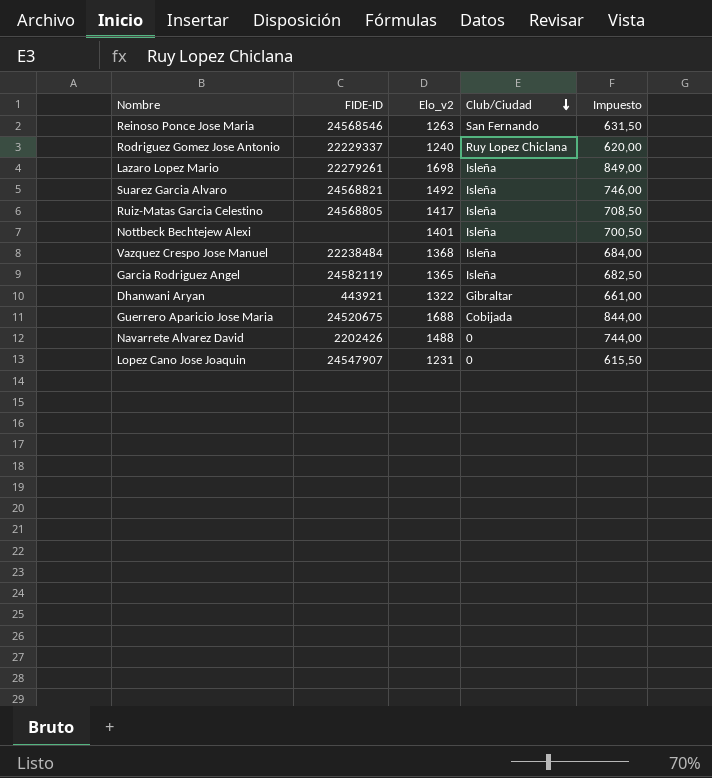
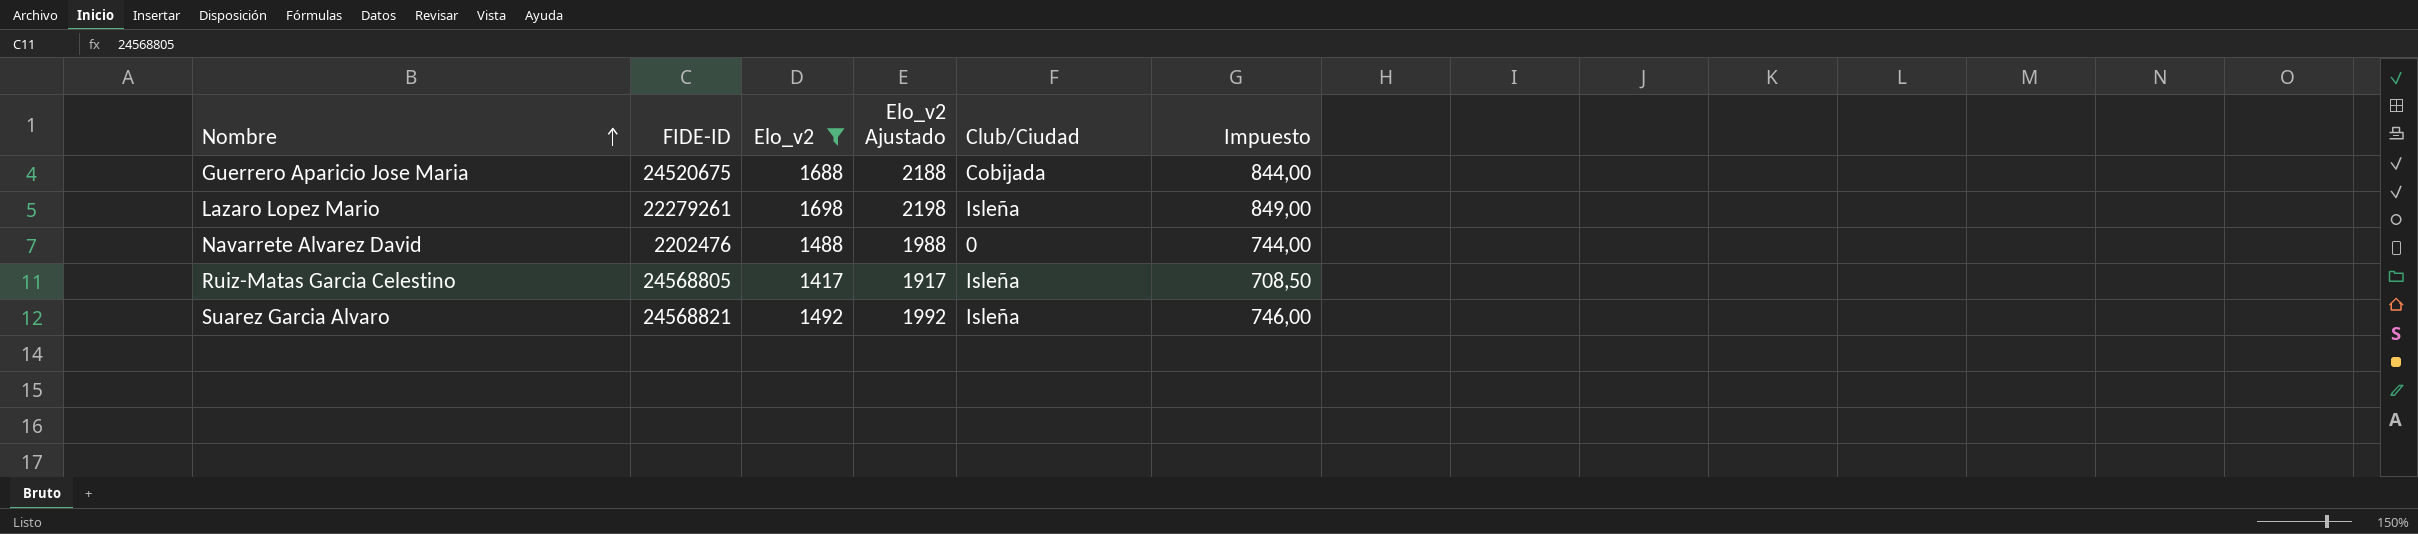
filter: none -> Elo_v2 >= 1417
row order: Club/Ciudad descending -> Nombre ascending
column Elo_v2 Ajustado | formula: none -> [Elo_v2] + 500
Navarrete Alvarez David | FIDE-ID: 2202426 -> 2202476

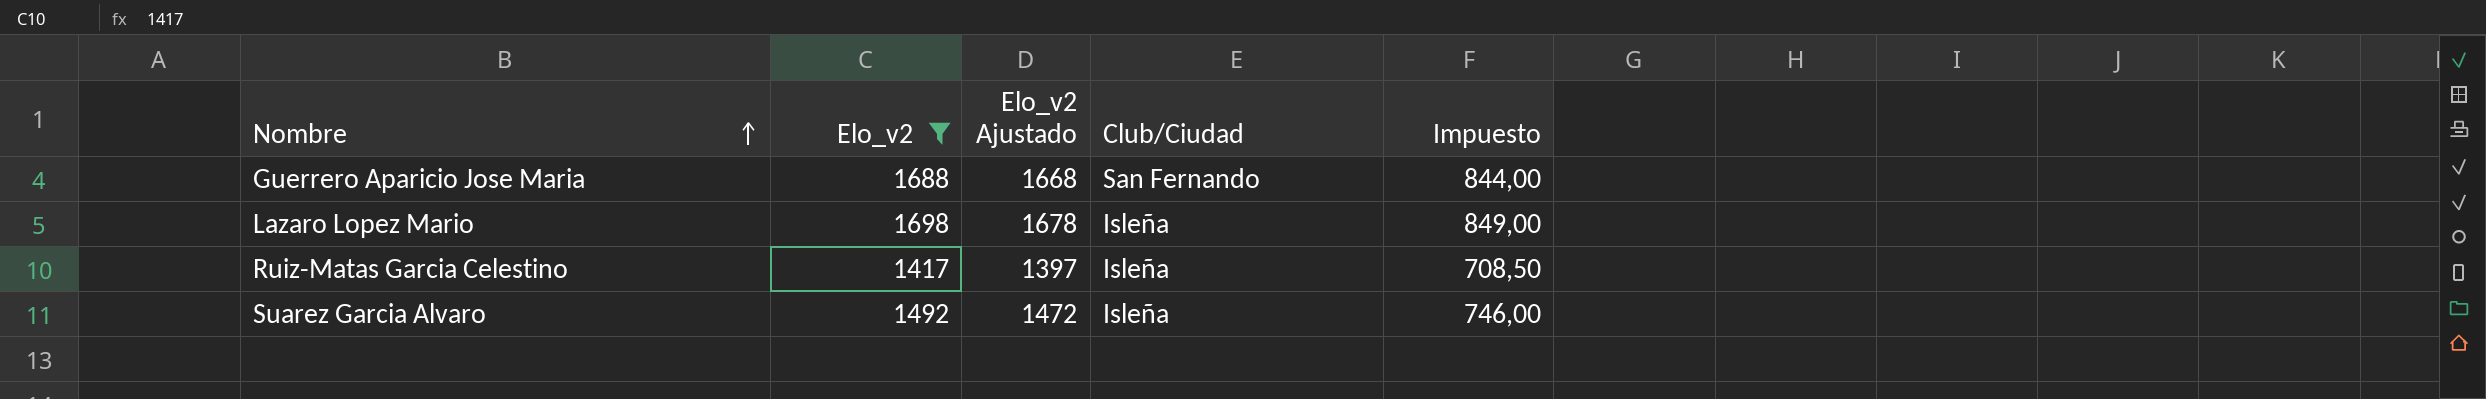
column FIDE-ID | position: 2 -> none
column Elo_v2 Ajustado | formula: [Elo_v2] + 500 -> [Elo_v2] - 20
row Navarrete Alvarez David: 2202476 | 1488 | 1988 | 0 | 744,00 -> none
Guerrero Aparicio Jose Maria | Club/Ciudad: Cobijada -> San Fernando

